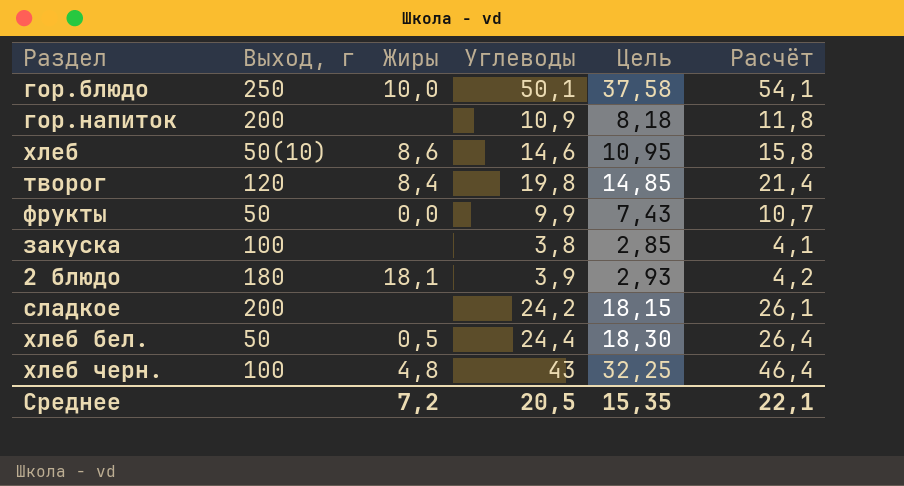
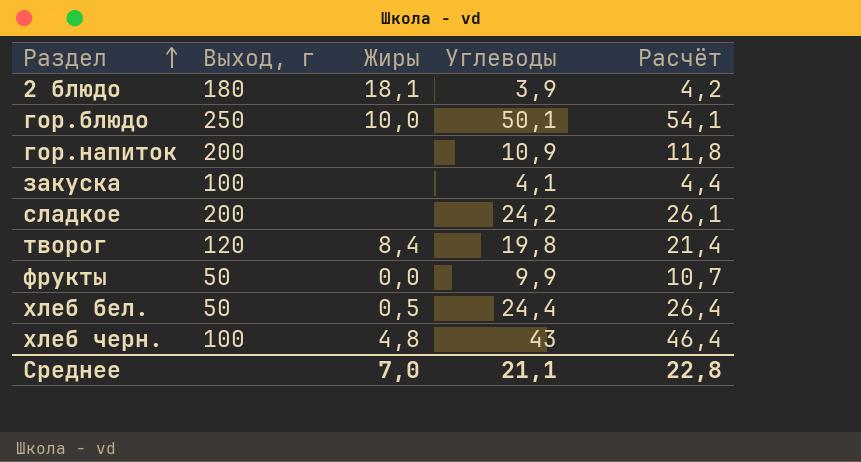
row order: none -> Раздел ascending
column Цель | formula: [Углеводы] * 0,75 -> none
row хлеб: 50(10) | 8,6 | 14,6 | 10,95 | 15,8 -> none
закуска | Углеводы: 3,8 -> 4,1
закуска | Расчёт: 4,1 -> 4,4
Среднее | Жиры: 7,2 -> 7,0
Среднее | Углеводы: 20,5 -> 21,1
Среднее | Расчёт: 22,1 -> 22,8

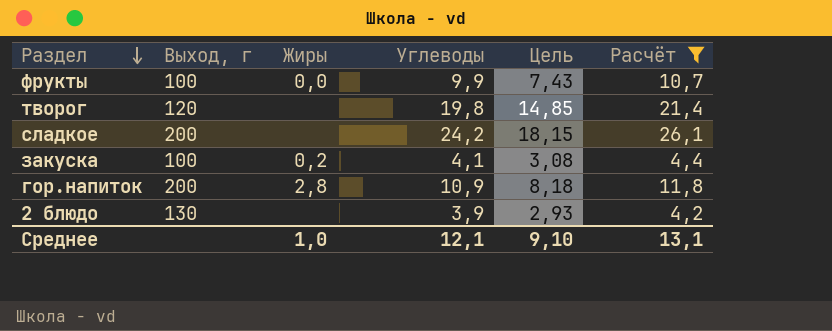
filter: none -> Расчёт <= 26,1
row order: Раздел ascending -> Раздел descending
column Цель | formula: none -> [Углеводы] * 0,75
фрукты | Выход, г: 50 -> 100
творог | Жиры: 8,4 -> none
закуска | Жиры: none -> 0,2
гор.напиток | Жиры: none -> 2,8
2 блюдо | Выход, г: 180 -> 130
2 блюдо | Жиры: 18,1 -> none
Среднее | Жиры: 7,0 -> 1,0
Среднее | Углеводы: 21,1 -> 12,1
Среднее | Расчёт: 22,8 -> 13,1

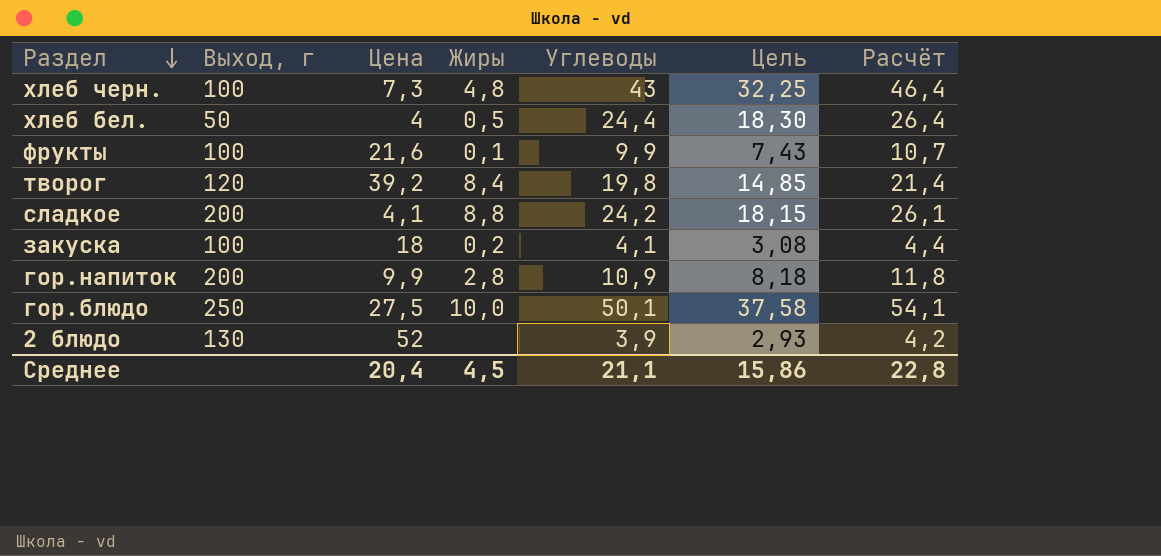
filter: Расчёт <= 26,1 -> none
column Цена | position: none -> 3
фрукты | Жиры: 0,0 -> 0,1
творог | Жиры: none -> 8,4
сладкое | Жиры: none -> 8,8
Среднее | Жиры: 1,0 -> 4,5
Среднее | Углеводы: 12,1 -> 21,1
Среднее | Цель: 9,10 -> 15,86
Среднее | Расчёт: 13,1 -> 22,8

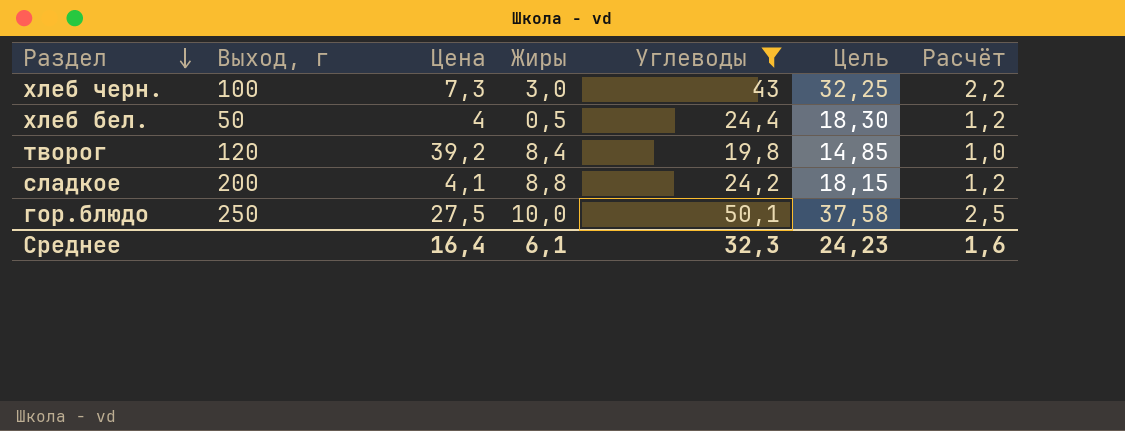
filter: none -> Углеводы >= 19,8
column Расчёт | formula: [Углеводы] * 1,08 -> [Углеводы] * 0,05
хлеб черн. | Жиры: 4,8 -> 3,0
Среднее | Цена: 20,4 -> 16,4
Среднее | Жиры: 4,5 -> 6,1
Среднее | Углеводы: 21,1 -> 32,3
Среднее | Цель: 15,86 -> 24,23
Среднее | Расчёт: 22,8 -> 1,6

